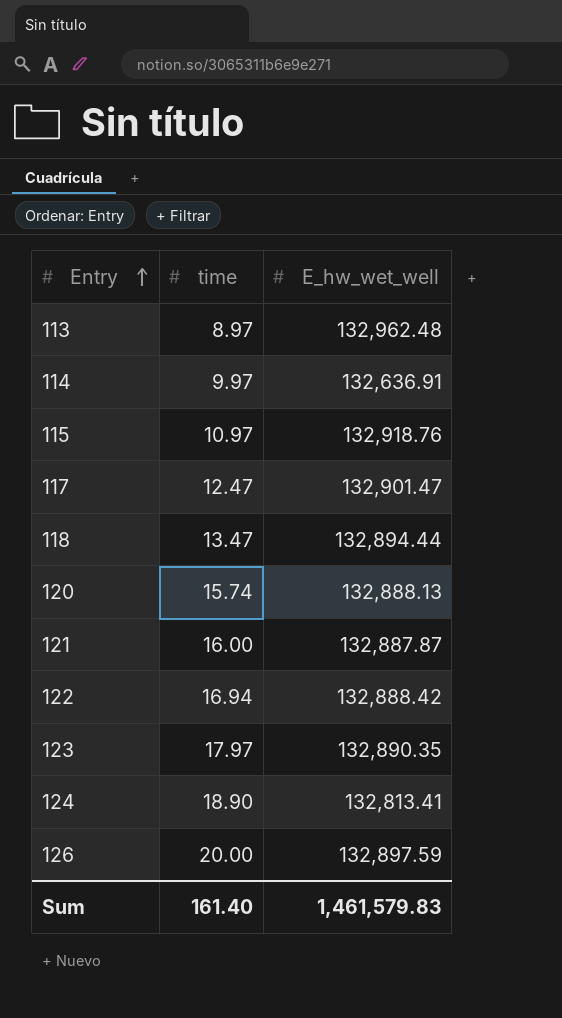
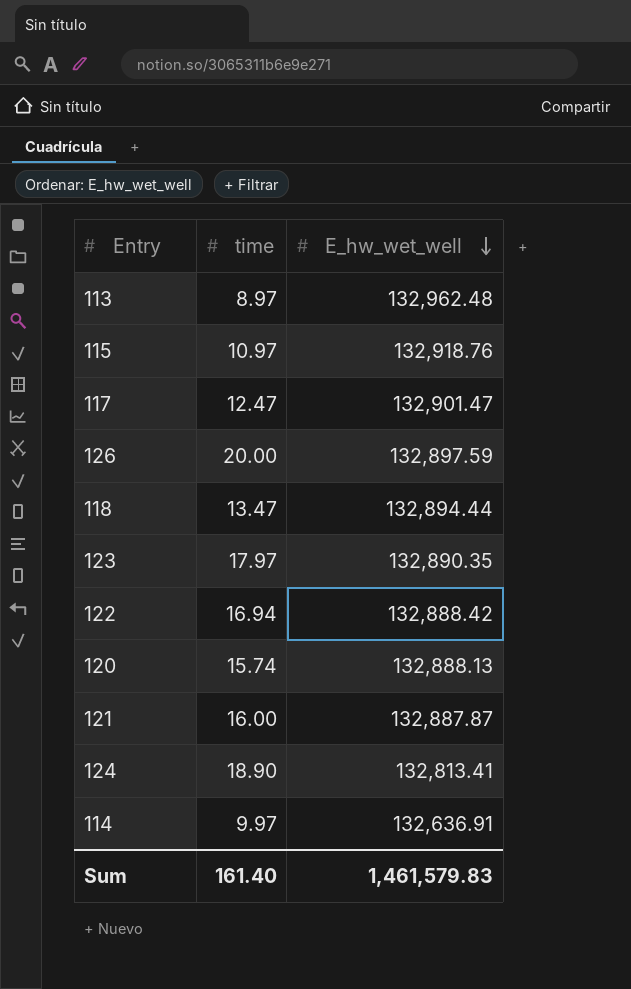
row order: Entry ascending -> E_hw_wet_well descending

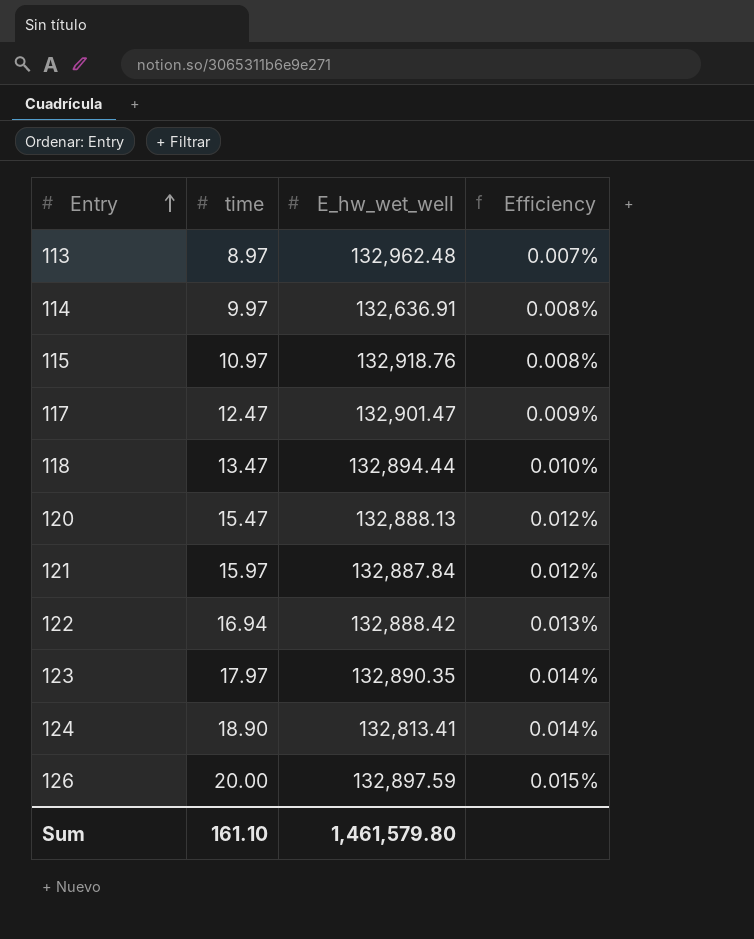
row order: E_hw_wet_well descending -> Entry ascending
column Efficiency | formula: none -> [time] / [E_hw_wet_well]
120 | time: 15.74 -> 15.47
121 | time: 16.00 -> 15.97
121 | E_hw_wet_well: 132,887.87 -> 132,887.84
Sum | time: 161.40 -> 161.10
Sum | E_hw_wet_well: 1,461,579.83 -> 1,461,579.80

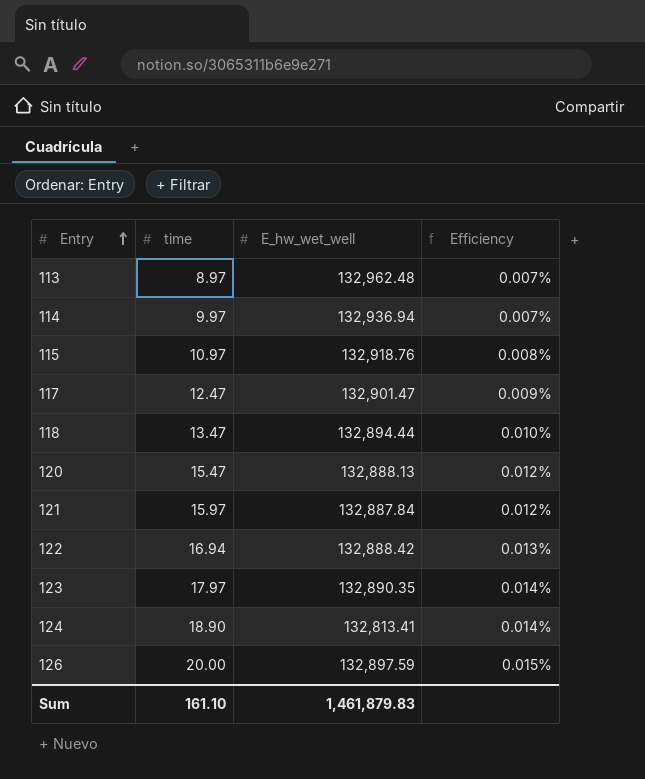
114 | E_hw_wet_well: 132,636.91 -> 132,936.94
114 | Efficiency: 0.008% -> 0.007%
Sum | E_hw_wet_well: 1,461,579.80 -> 1,461,879.83

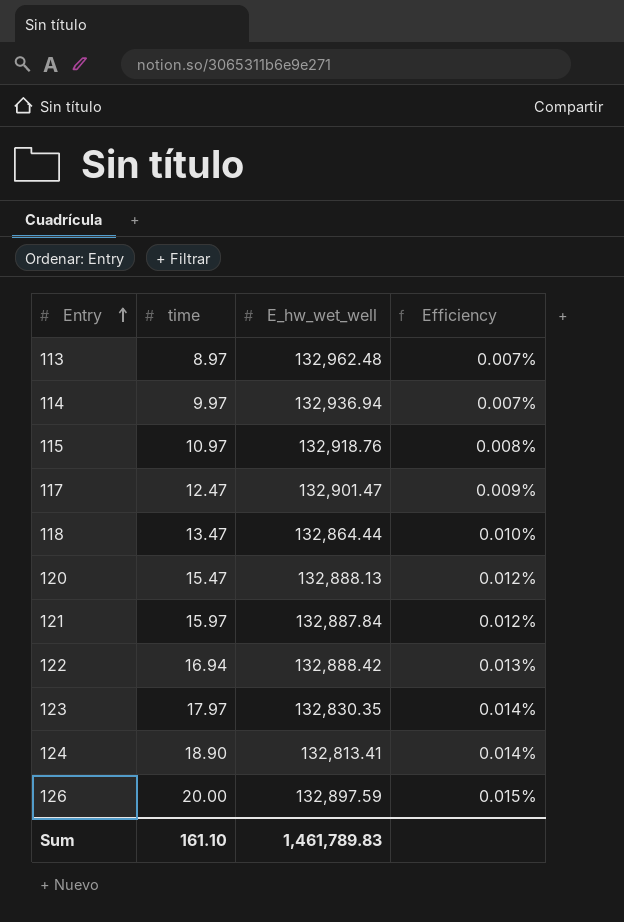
118 | E_hw_wet_well: 132,894.44 -> 132,864.44
123 | E_hw_wet_well: 132,890.35 -> 132,830.35
Sum | E_hw_wet_well: 1,461,879.83 -> 1,461,789.83

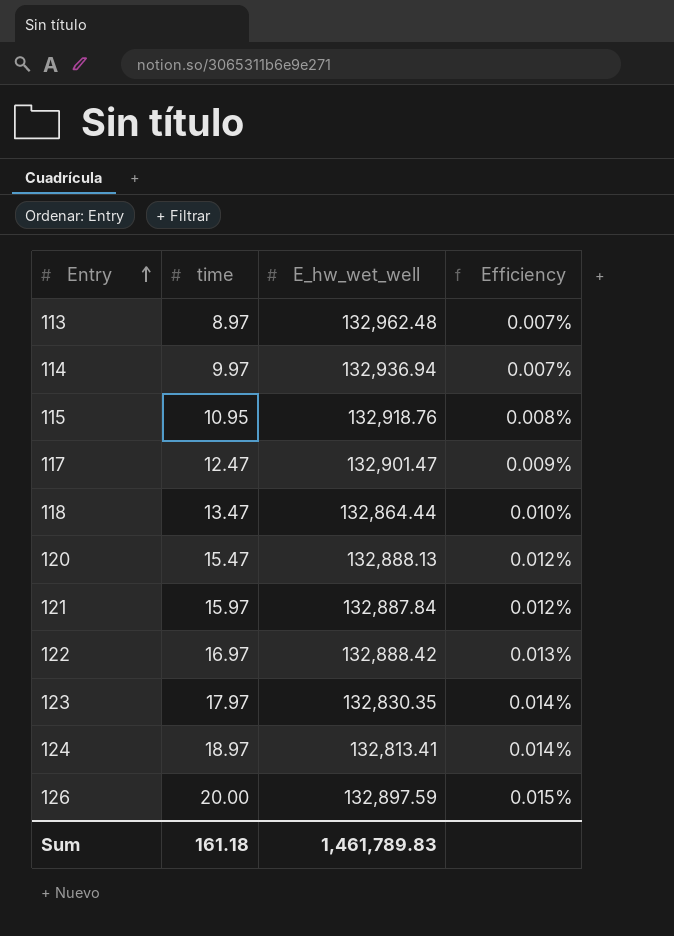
115 | time: 10.97 -> 10.95
122 | time: 16.94 -> 16.97
124 | time: 18.90 -> 18.97
Sum | time: 161.10 -> 161.18

